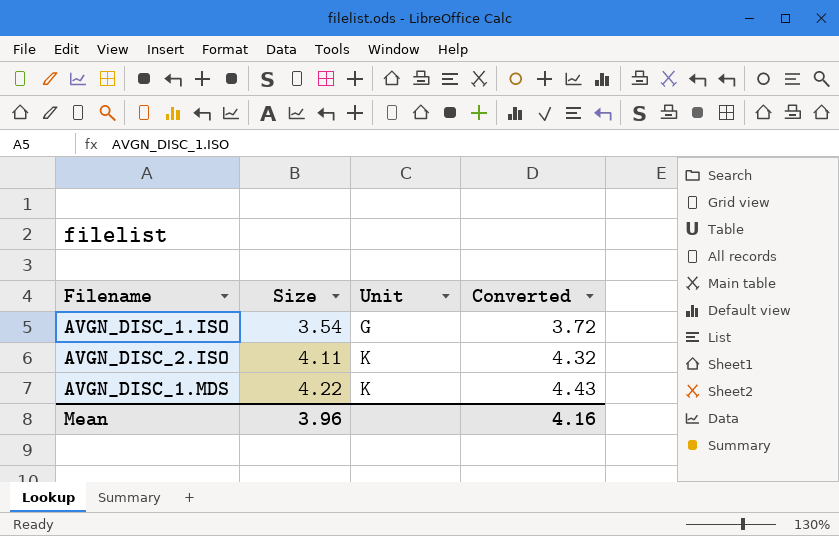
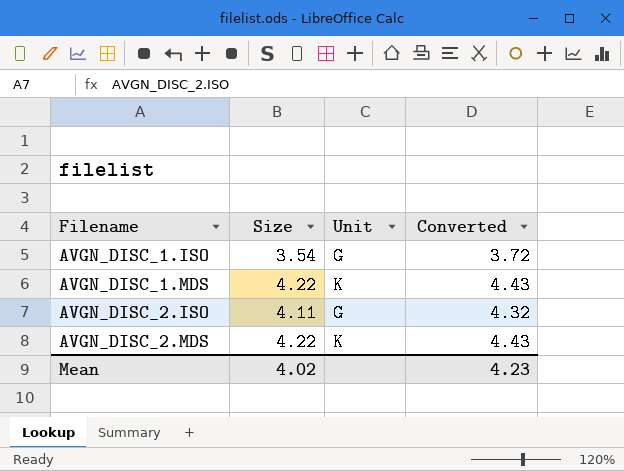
row order: Size ascending -> Filename ascending
AVGN_DISC_2.ISO | Unit: K -> G
row AVGN_DISC_2.MDS: none -> 4.22 | K | 4.43
Mean | Size: 3.96 -> 4.02
Mean | Converted: 4.16 -> 4.23

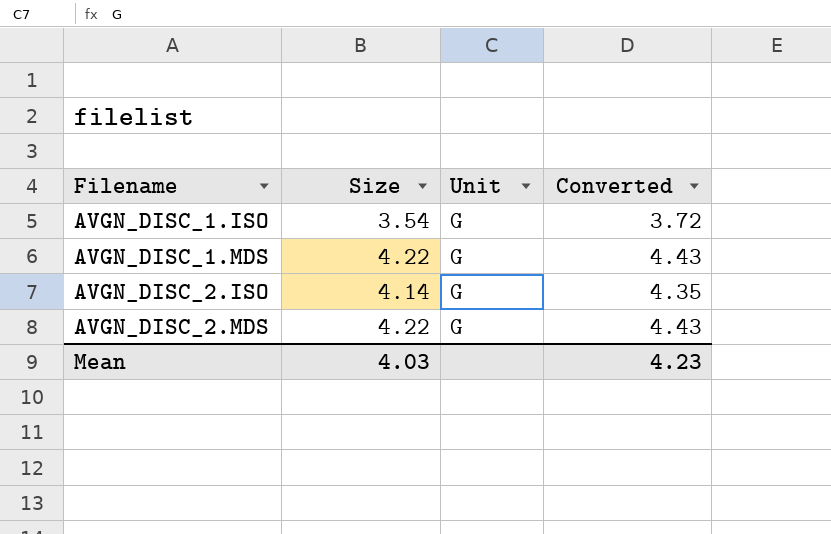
AVGN_DISC_1.MDS | Unit: K -> G
AVGN_DISC_2.ISO | Size: 4.11 -> 4.14
AVGN_DISC_2.ISO | Converted: 4.32 -> 4.35
AVGN_DISC_2.MDS | Unit: K -> G
Mean | Size: 4.02 -> 4.03

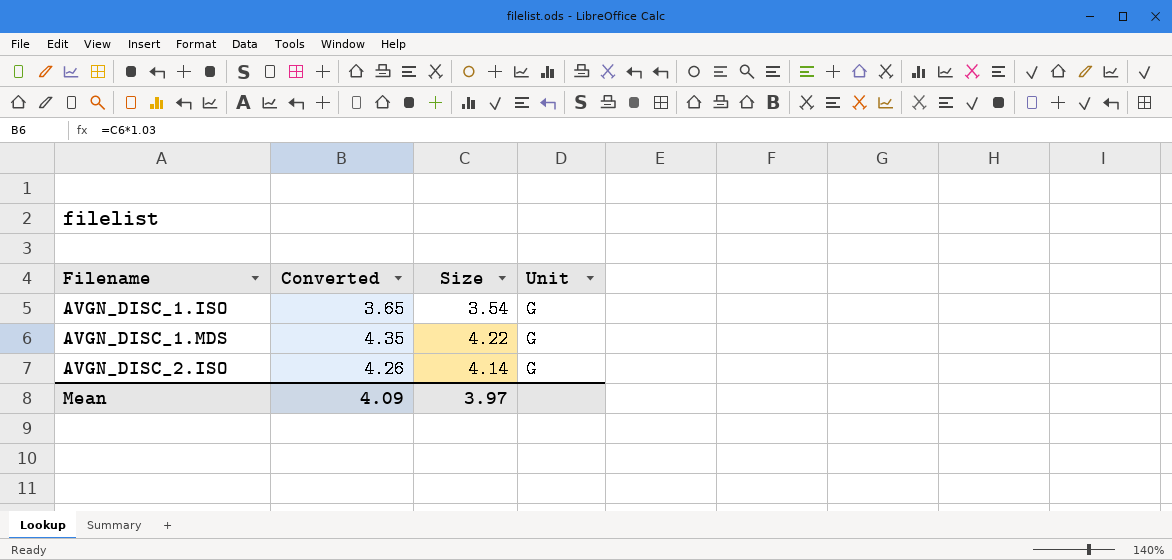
column Converted | formula: [Size] * 1.05 -> [Size] * 1.03
column Converted | position: 4 -> 2
row AVGN_DISC_2.MDS: 4.22 | G | 4.43 -> none
Mean | Converted: 4.23 -> 4.09
Mean | Size: 4.03 -> 3.97

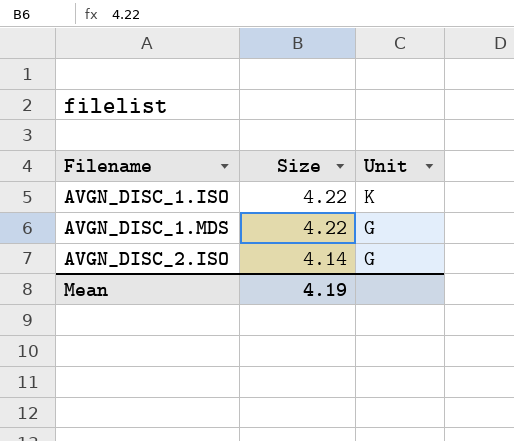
column Converted | formula: [Size] * 1.03 -> none
AVGN_DISC_1.ISO | Size: 3.54 -> 4.22
AVGN_DISC_1.ISO | Unit: G -> K
Mean | Size: 3.97 -> 4.19

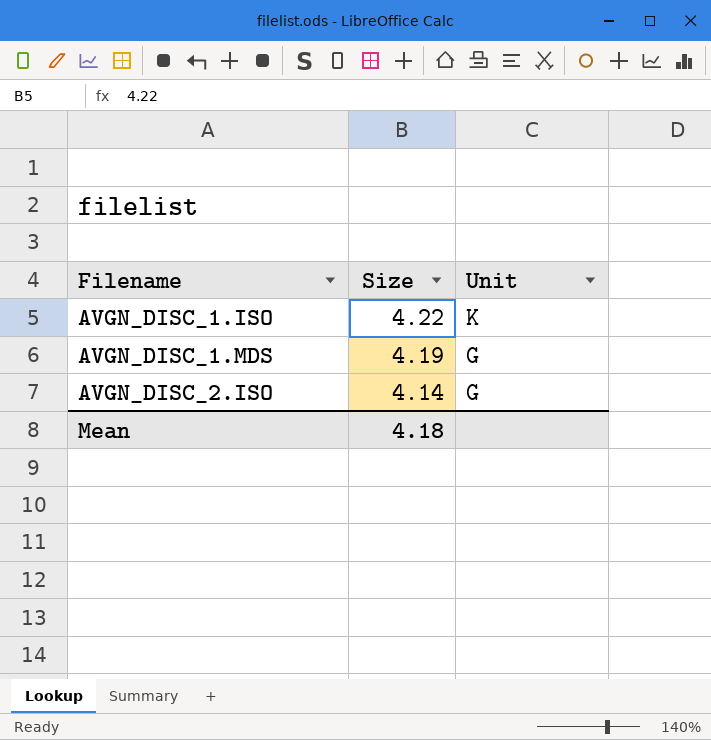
AVGN_DISC_1.MDS | Size: 4.22 -> 4.19
Mean | Size: 4.19 -> 4.18

